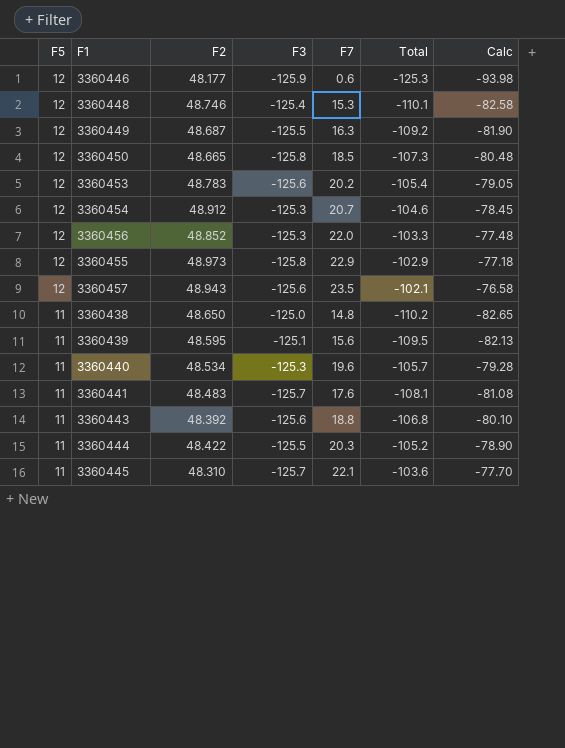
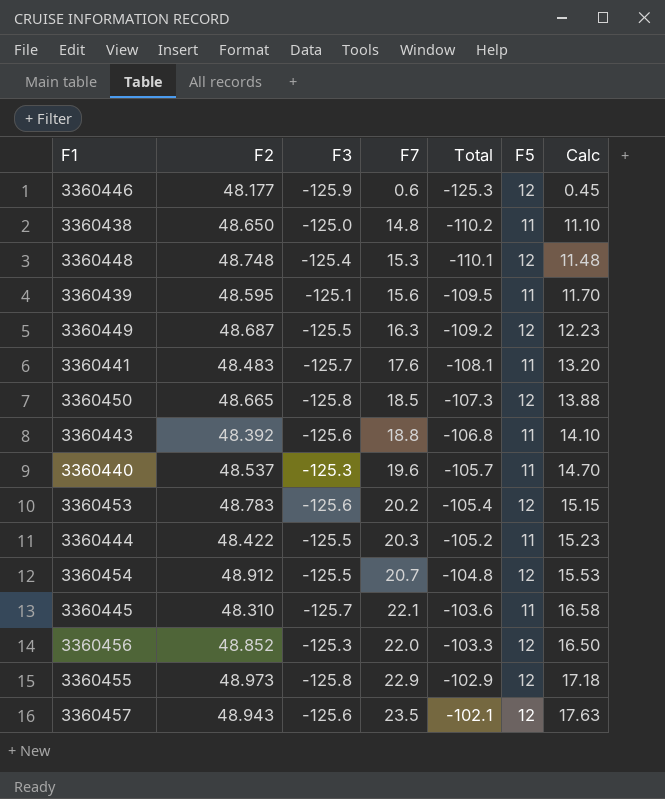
row order: F5 descending -> Total ascending
column F5 | position: 1 -> 6
column Calc | formula: [Total] * 0.75 -> [F7] * 0.75
3360448 | F2: 48.746 -> 48.748
3360440 | F2: 48.534 -> 48.537
3360454 | F3: -125.3 -> -125.5
3360454 | Total: -104.6 -> -104.8

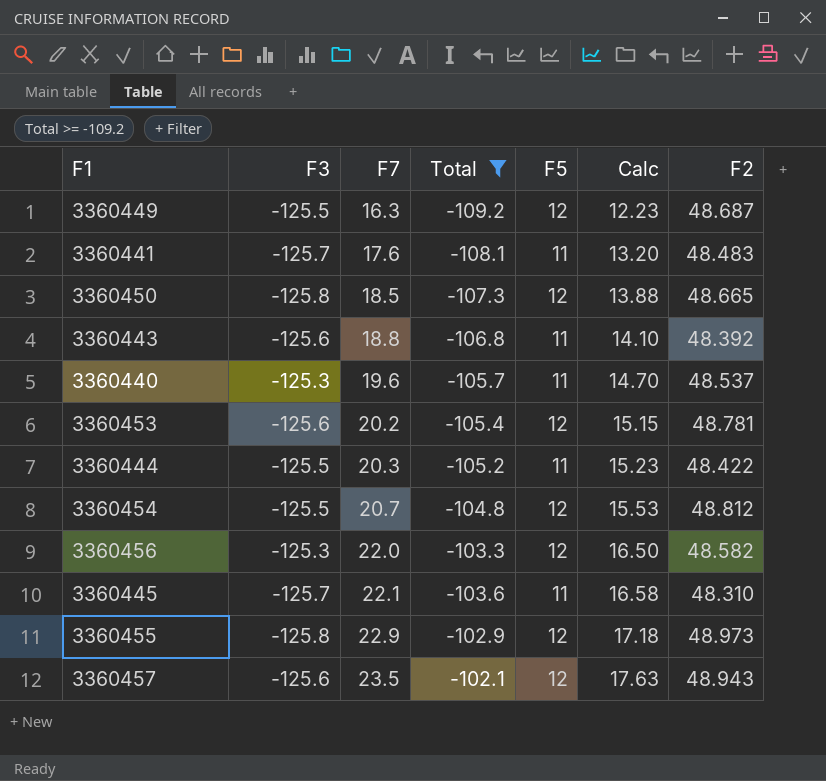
filter: none -> Total >= -109.2
row order: Total ascending -> F7 ascending
column F2 | position: 2 -> 7
3360453 | F2: 48.783 -> 48.781
3360454 | F2: 48.912 -> 48.812
3360456 | F2: 48.852 -> 48.582

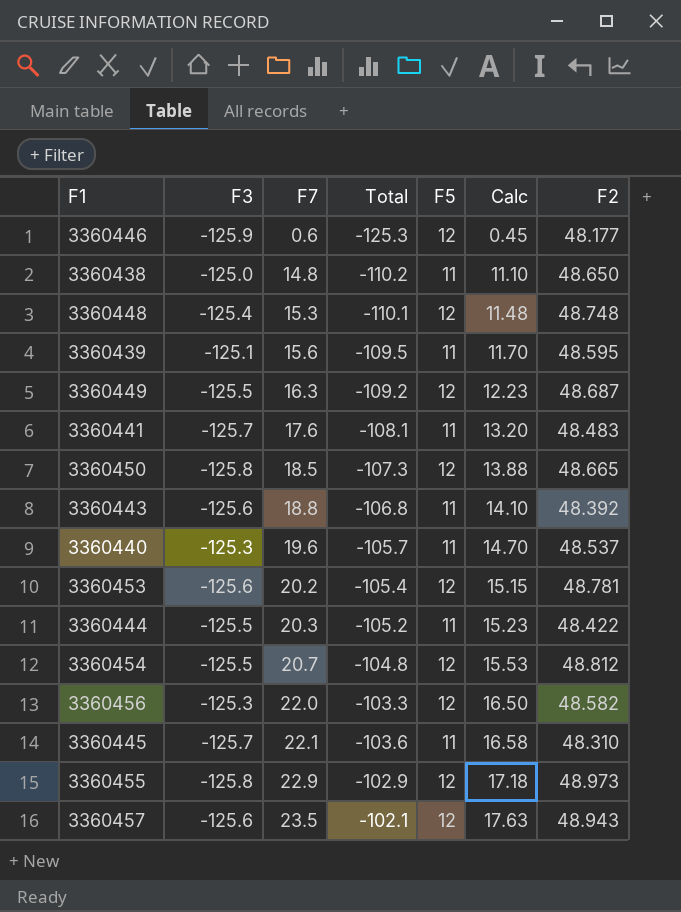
filter: Total >= -109.2 -> none

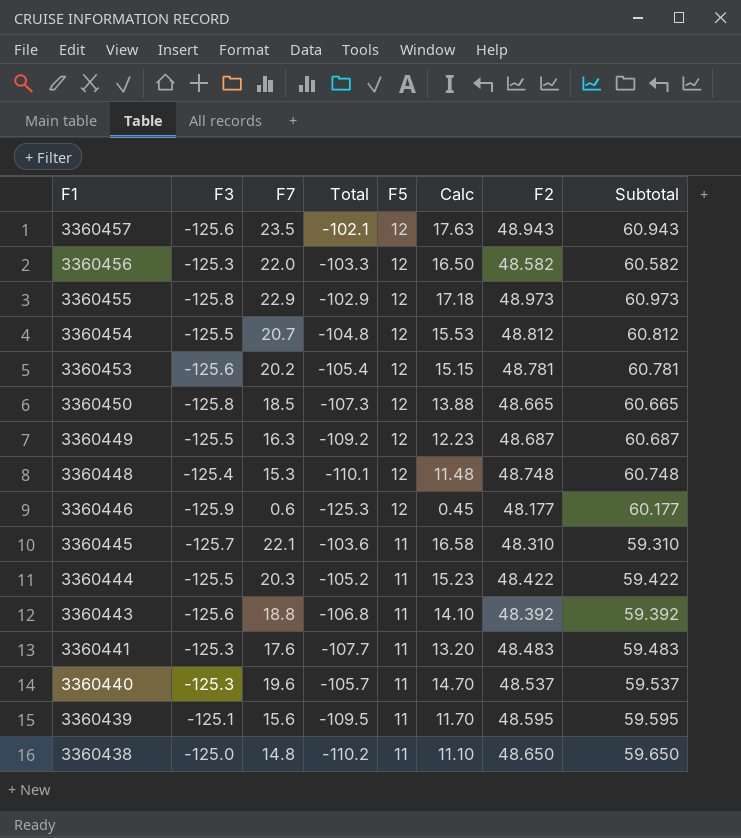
row order: F7 ascending -> F1 descending
column Subtotal | formula: none -> [F5] + [F2]
3360441 | F3: -125.7 -> -125.3
3360441 | Total: -108.1 -> -107.7

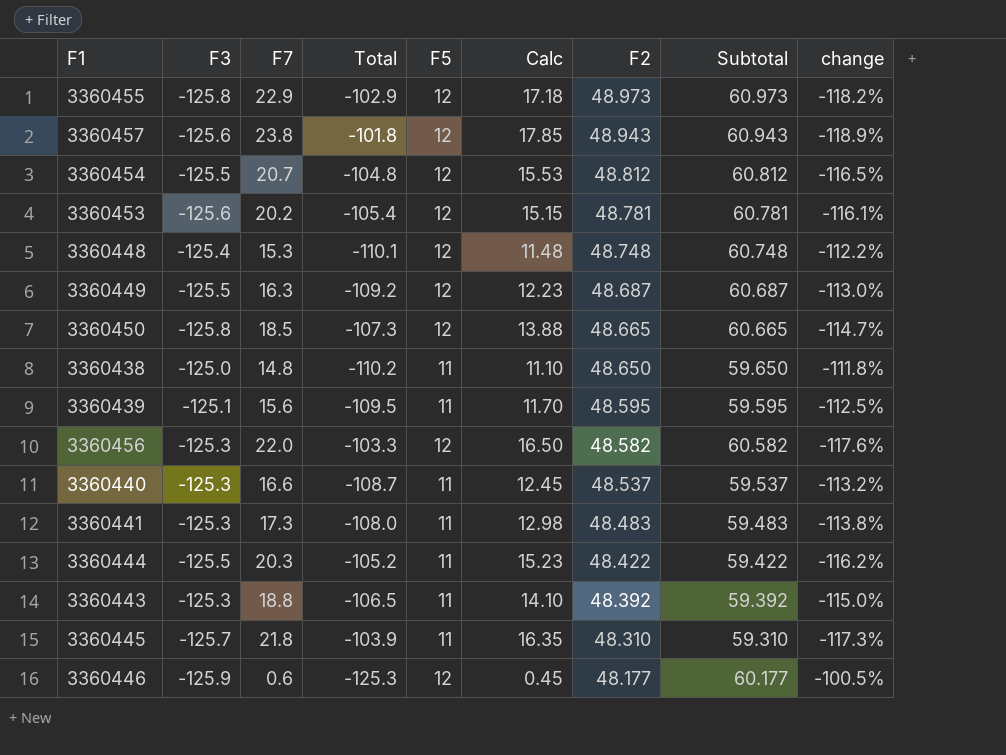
row order: F1 descending -> F2 descending
column change | formula: none -> ([F7] - [F3]) / [F3]
3360457 | F7: 23.5 -> 23.8
3360457 | Total: -102.1 -> -101.8
3360457 | Calc: 17.63 -> 17.85
3360440 | F7: 19.6 -> 16.6
3360440 | Total: -105.7 -> -108.7
3360440 | Calc: 14.70 -> 12.45
3360441 | F7: 17.6 -> 17.3
3360441 | Total: -107.7 -> -108.0
3360441 | Calc: 13.20 -> 12.98
3360443 | F3: -125.6 -> -125.3
3360443 | Total: -106.8 -> -106.5
3360445 | F7: 22.1 -> 21.8
3360445 | Total: -103.6 -> -103.9
3360445 | Calc: 16.58 -> 16.35

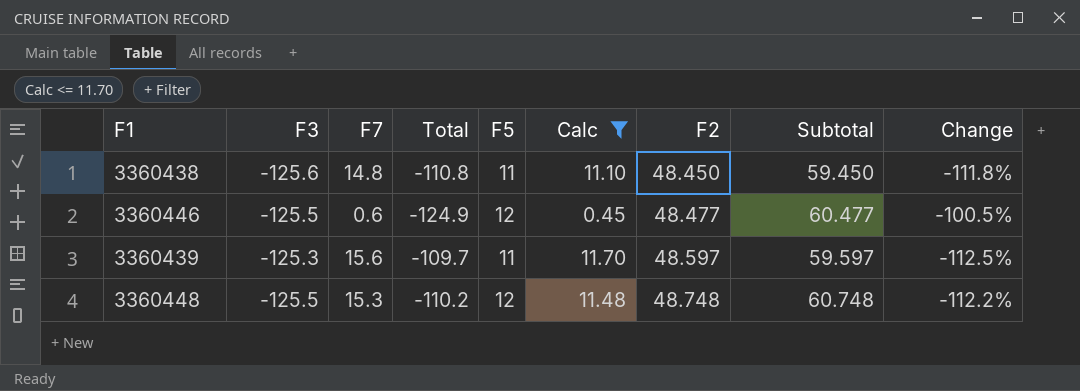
filter: none -> Calc <= 11.70
row order: F2 descending -> F2 ascending
column name: change -> Change
3360438 | F3: -125.0 -> -125.6
3360438 | Total: -110.2 -> -110.8
3360438 | F2: 48.650 -> 48.450
3360438 | Subtotal: 59.650 -> 59.450
3360446 | F3: -125.9 -> -125.5
3360446 | Total: -125.3 -> -124.9
3360446 | F2: 48.177 -> 48.477
3360446 | Subtotal: 60.177 -> 60.477
3360439 | F3: -125.1 -> -125.3
3360439 | Total: -109.5 -> -109.7
3360439 | F2: 48.595 -> 48.597
3360439 | Subtotal: 59.595 -> 59.597
3360448 | F3: -125.4 -> -125.5
3360448 | Total: -110.1 -> -110.2

